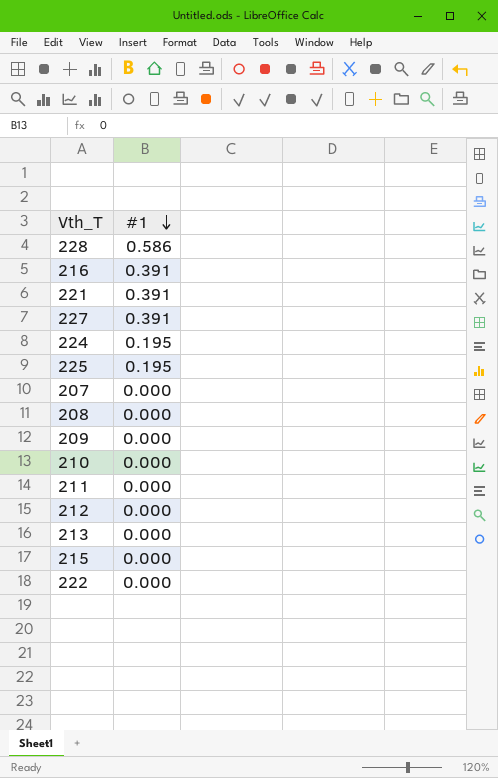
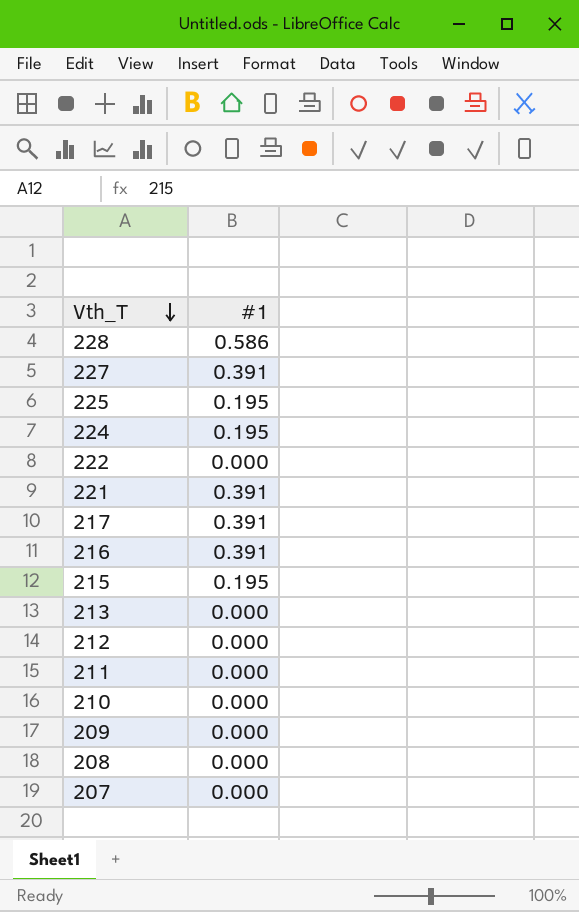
row order: #1 descending -> Vth_T descending
row 217: none -> 0.391
215 | #1: 0.000 -> 0.195

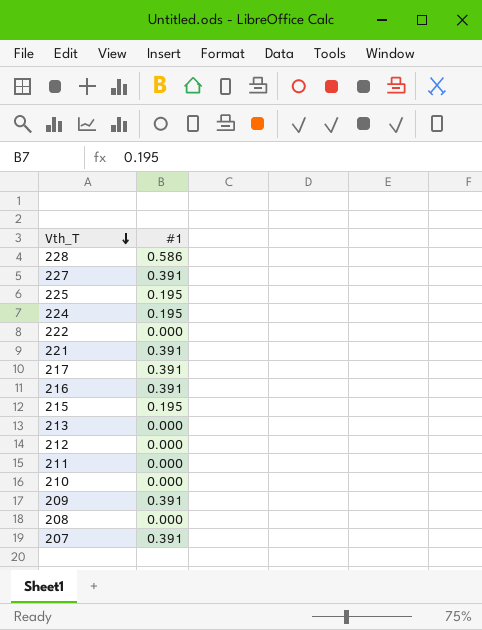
209 | #1: 0.000 -> 0.391
207 | #1: 0.000 -> 0.391

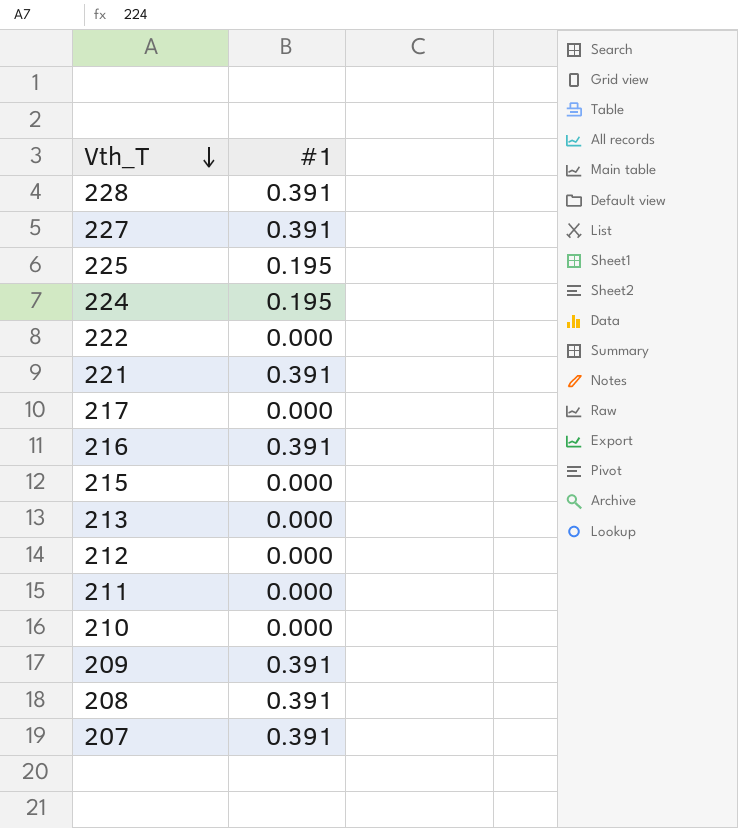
228 | #1: 0.586 -> 0.391
217 | #1: 0.391 -> 0.000
215 | #1: 0.195 -> 0.000
208 | #1: 0.000 -> 0.391

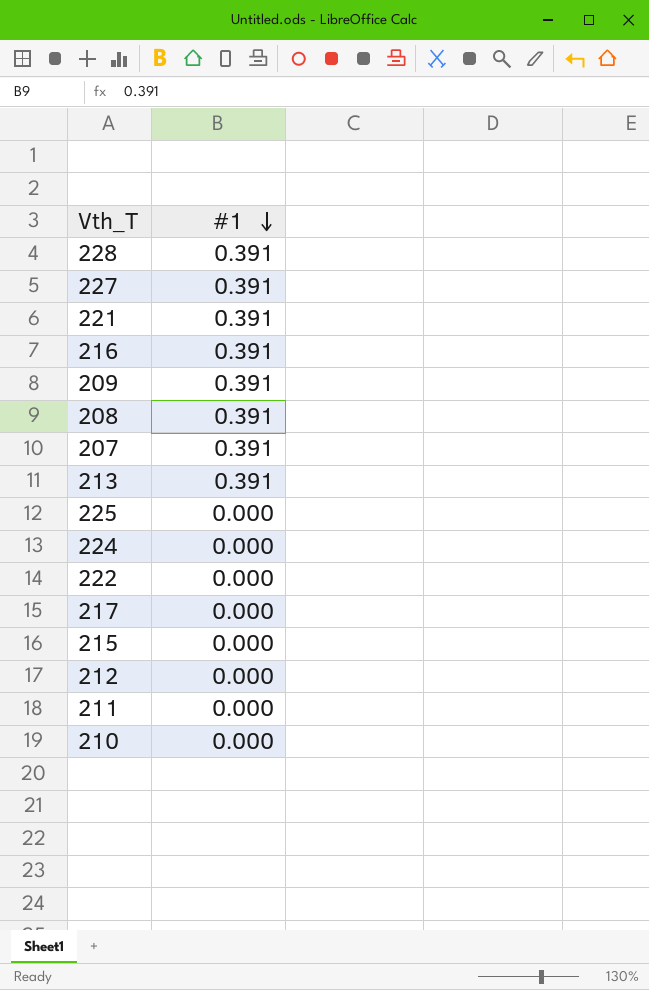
row order: Vth_T descending -> #1 descending
213 | #1: 0.000 -> 0.391
225 | #1: 0.195 -> 0.000
224 | #1: 0.195 -> 0.000

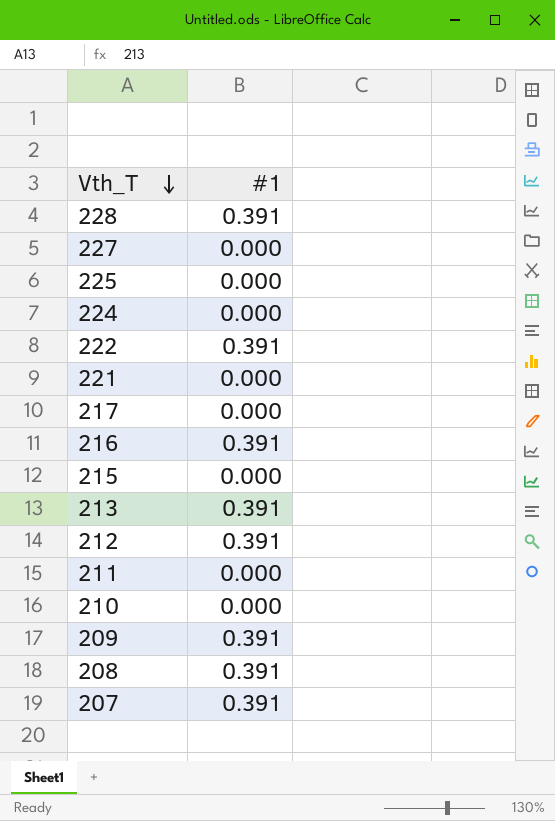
row order: #1 descending -> Vth_T descending
227 | #1: 0.391 -> 0.000
222 | #1: 0.000 -> 0.391
221 | #1: 0.391 -> 0.000
212 | #1: 0.000 -> 0.391

